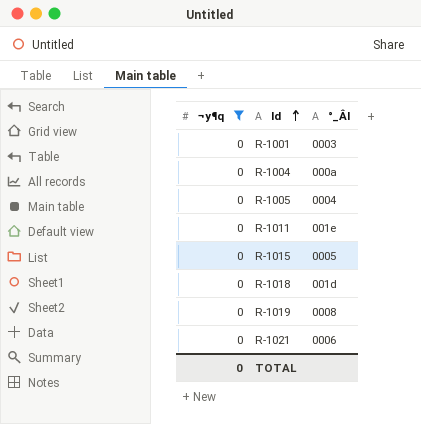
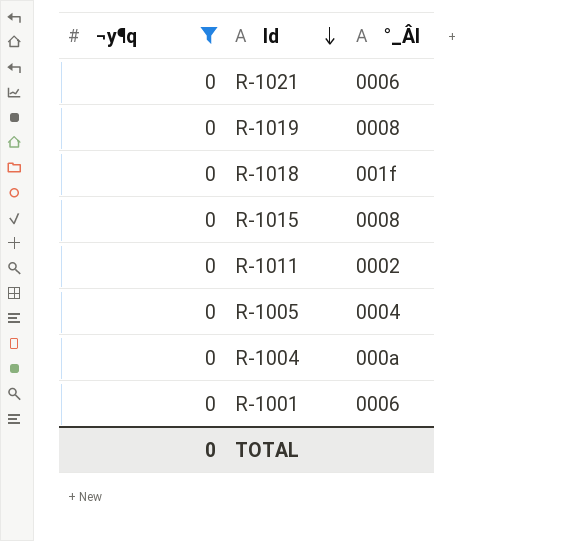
row order: Id ascending -> Id descending
R-1018 | °_ÂI: 001d -> 001f
R-1015 | °_ÂI: 0005 -> 0008
R-1011 | °_ÂI: 001e -> 0002
R-1001 | °_ÂI: 0003 -> 0006

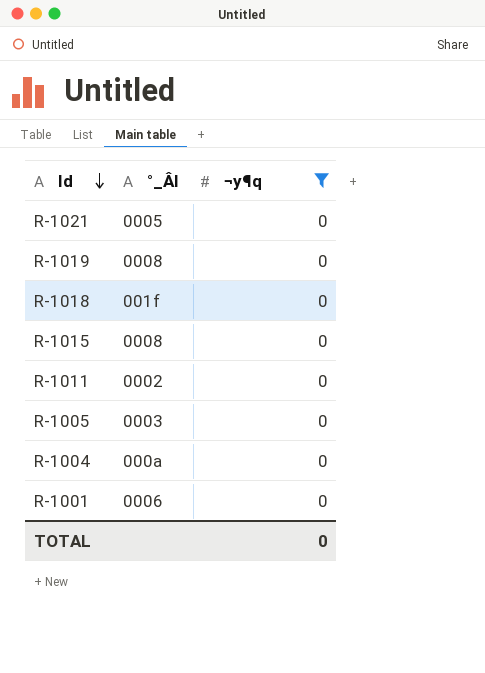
column ¬y¶q | position: 1 -> 3
R-1021 | °_ÂI: 0006 -> 0005
R-1005 | °_ÂI: 0004 -> 0003

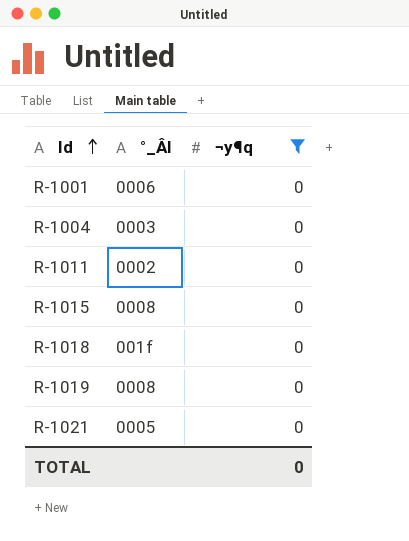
row order: Id descending -> Id ascending
row R-1005: 0003 | 0 -> none
R-1004 | °_ÂI: 000a -> 0003

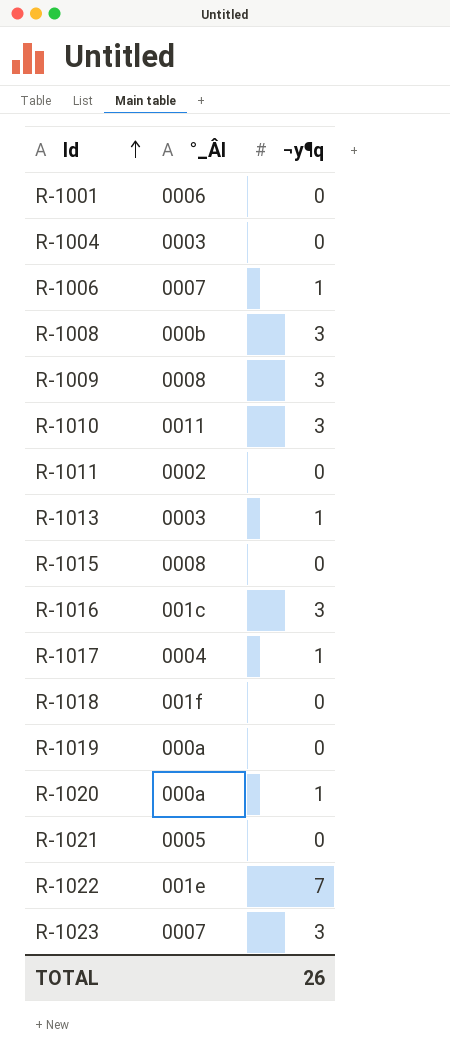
filter: ¬y¶q = 0 -> none
R-1019 | °_ÂI: 0008 -> 000a
TOTAL | ¬y¶q: 0 -> 26

